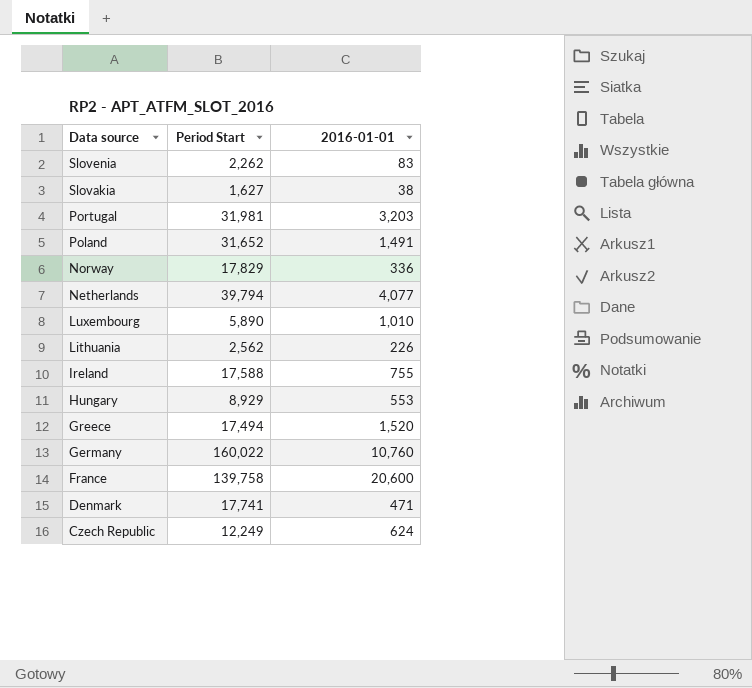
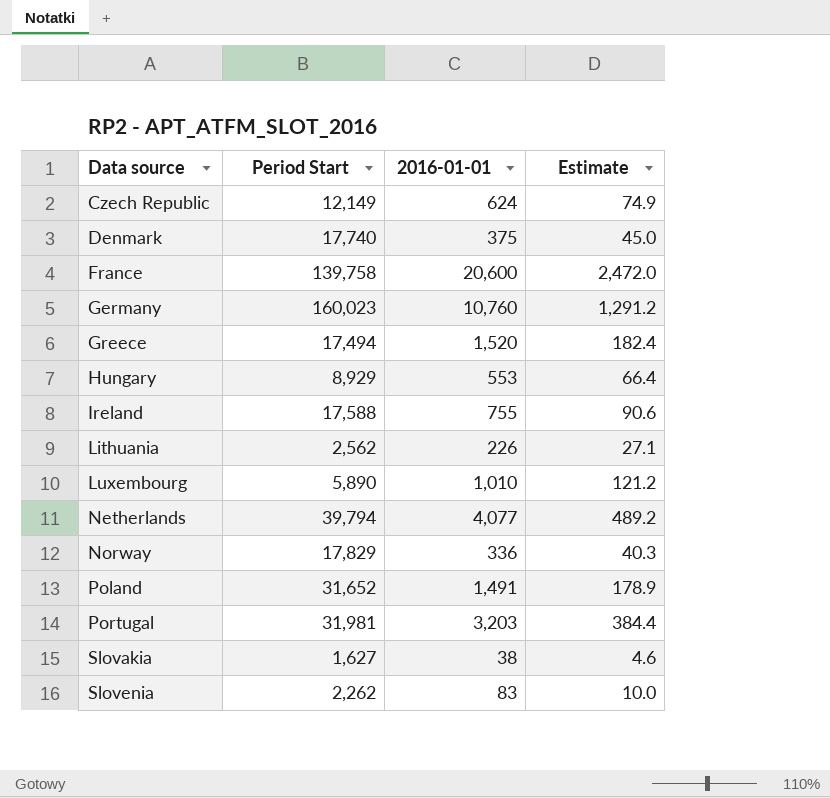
row order: Data source descending -> Data source ascending
column Estimate | formula: none -> [2016-01-01] * 0.12
Czech Republic | Period Start: 12,249 -> 12,149
Denmark | Period Start: 17,741 -> 17,740
Denmark | 2016-01-01: 471 -> 375
Germany | Period Start: 160,022 -> 160,023

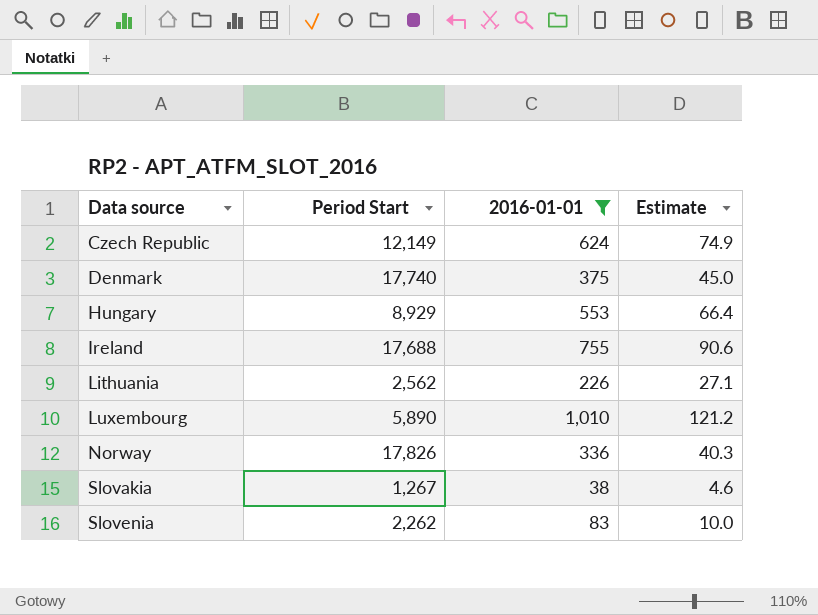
filter: none -> 2016-01-01 <= 1,010
Ireland | Period Start: 17,588 -> 17,688
Norway | Period Start: 17,829 -> 17,826
Slovakia | Period Start: 1,627 -> 1,267

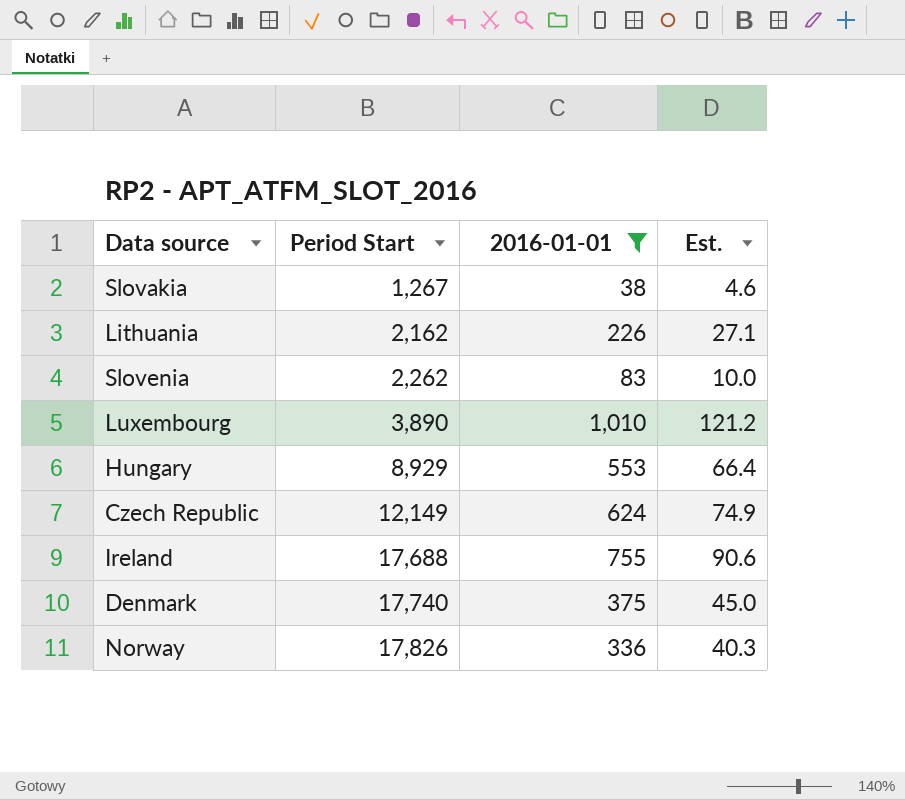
row order: Data source ascending -> Period Start ascending
column name: Estimate -> Est.
Lithuania | Period Start: 2,562 -> 2,162
Luxembourg | Period Start: 5,890 -> 3,890

